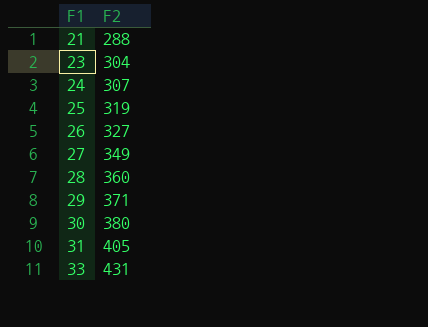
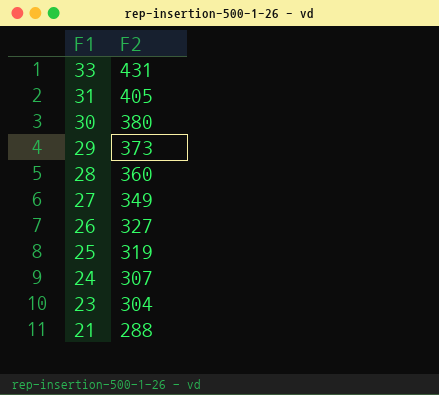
row order: F1 ascending -> F1 descending
29 | F2: 371 -> 373

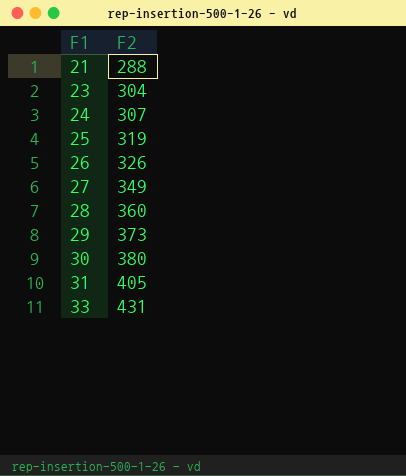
row order: F1 descending -> F1 ascending
26 | F2: 327 -> 326

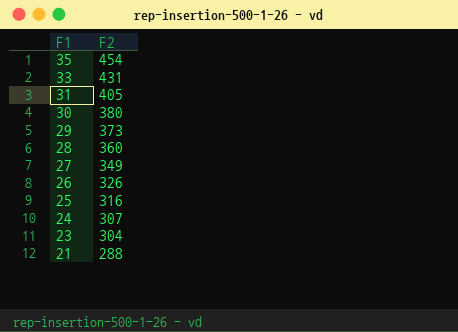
row order: F1 ascending -> F1 descending
row 35: none -> 454
25 | F2: 319 -> 316

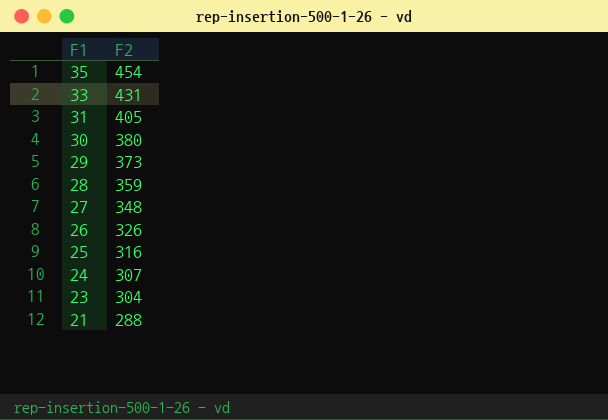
28 | F2: 360 -> 359
27 | F2: 349 -> 348

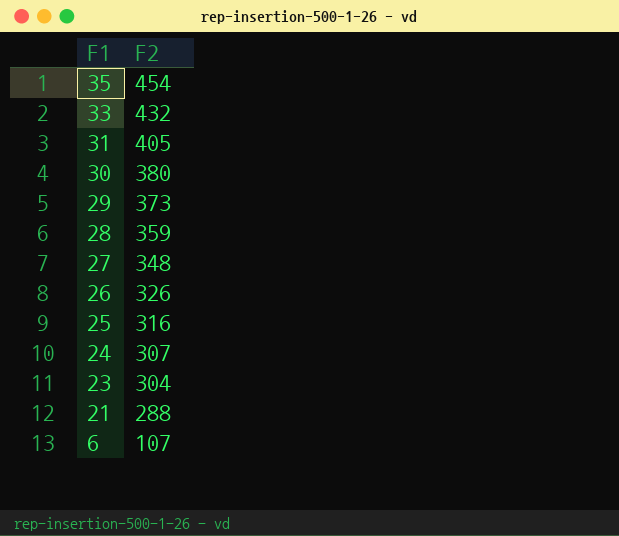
33 | F2: 431 -> 432
row 6: none -> 107

